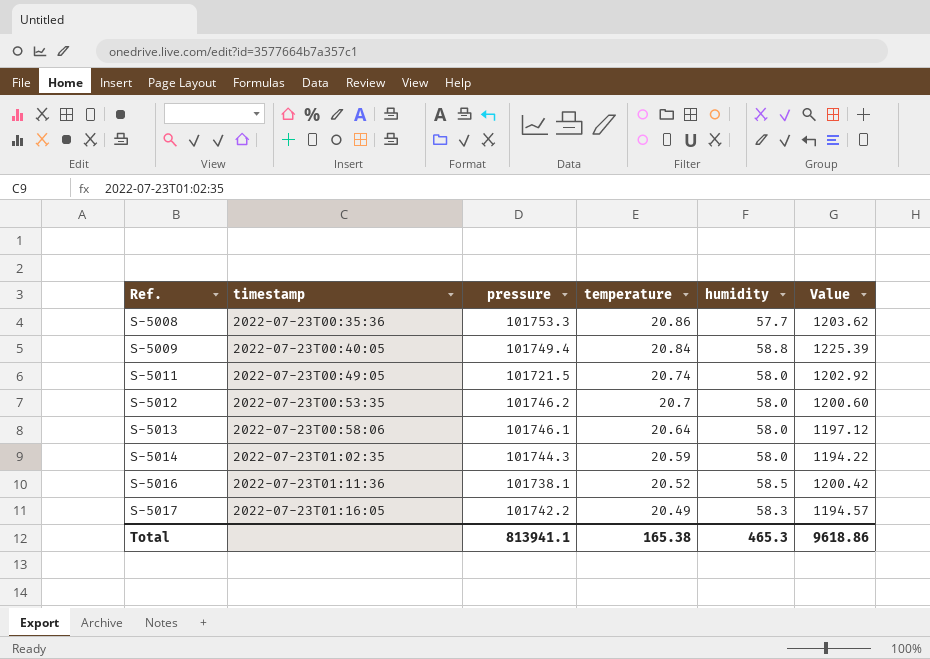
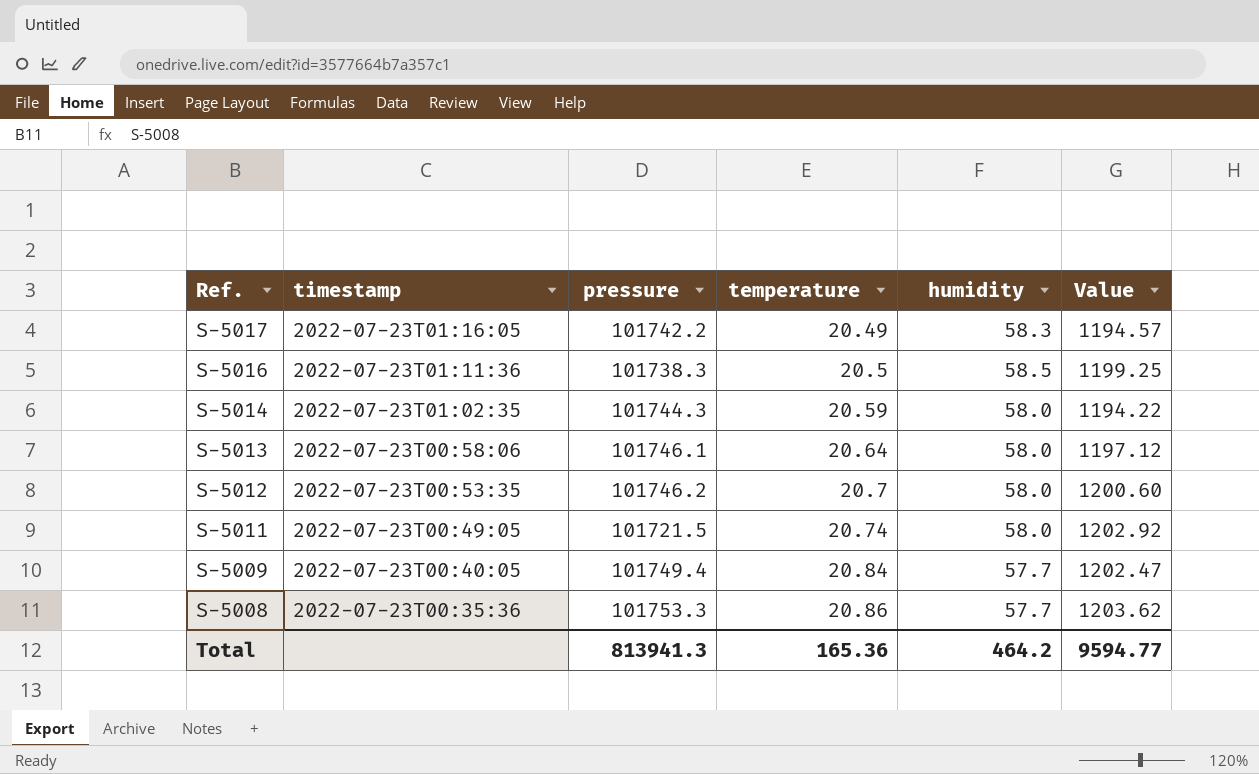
row order: Ref. ascending -> Ref. descending
S-5016 | pressure: 101738.1 -> 101738.3
S-5016 | temperature: 20.52 -> 20.5
S-5016 | Value: 1200.42 -> 1199.25
S-5009 | humidity: 58.8 -> 57.7
S-5009 | Value: 1225.39 -> 1202.47
Total | pressure: 813941.1 -> 813941.3
Total | temperature: 165.38 -> 165.36
Total | humidity: 465.3 -> 464.2
Total | Value: 9618.86 -> 9594.77

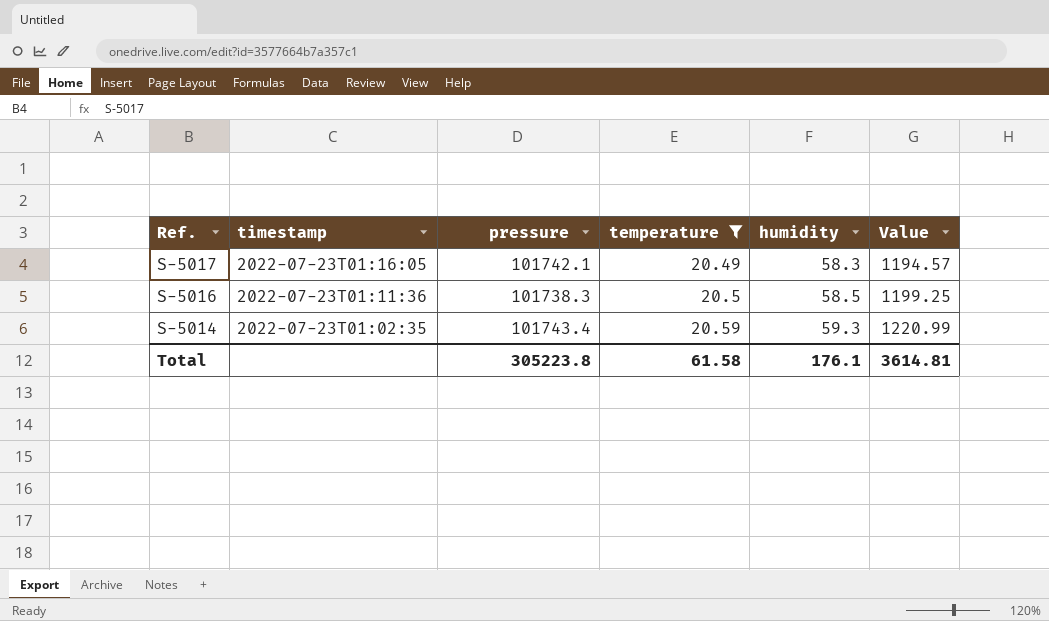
filter: none -> temperature <= 20.59
S-5017 | pressure: 101742.2 -> 101742.1
S-5014 | pressure: 101744.3 -> 101743.4
S-5014 | humidity: 58.0 -> 59.3
S-5014 | Value: 1194.22 -> 1220.99
Total | pressure: 813941.3 -> 305223.8
Total | temperature: 165.36 -> 61.58
Total | humidity: 464.2 -> 176.1
Total | Value: 9594.77 -> 3614.81

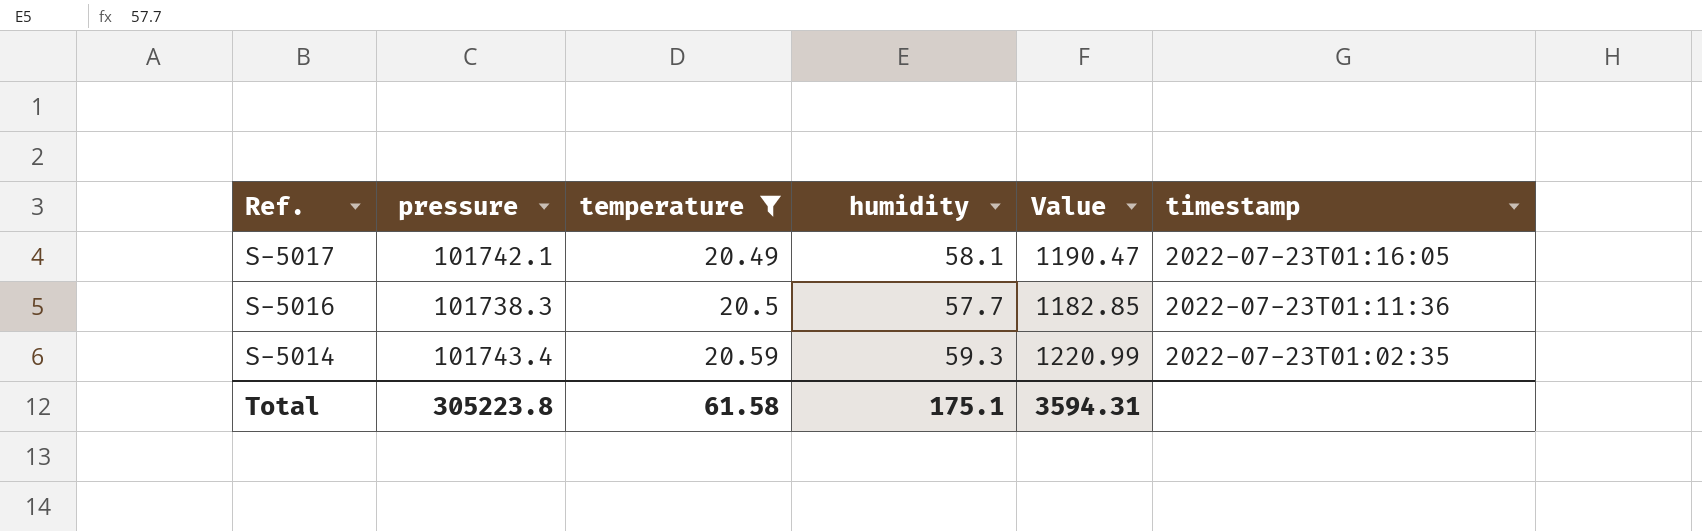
column timestamp | position: 2 -> 6
S-5017 | humidity: 58.3 -> 58.1
S-5017 | Value: 1194.57 -> 1190.47
S-5016 | humidity: 58.5 -> 57.7
S-5016 | Value: 1199.25 -> 1182.85
Total | humidity: 176.1 -> 175.1
Total | Value: 3614.81 -> 3594.31

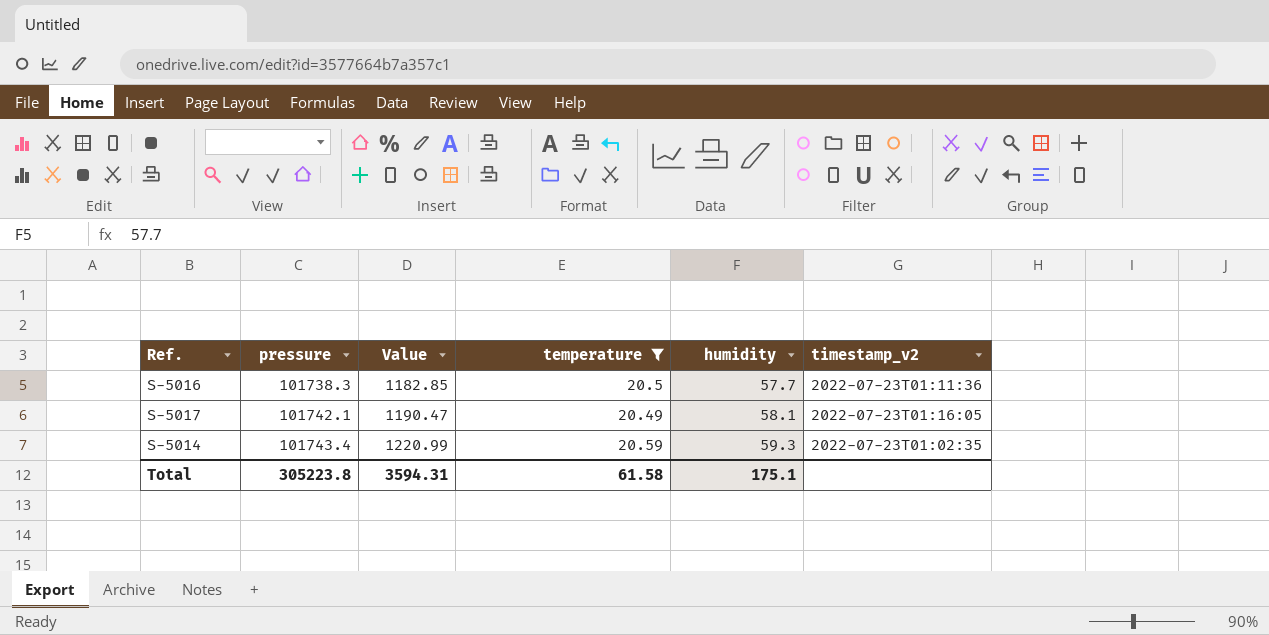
row order: Ref. descending -> pressure ascending
column Value | position: 5 -> 3
column name: timestamp -> timestamp_v2

